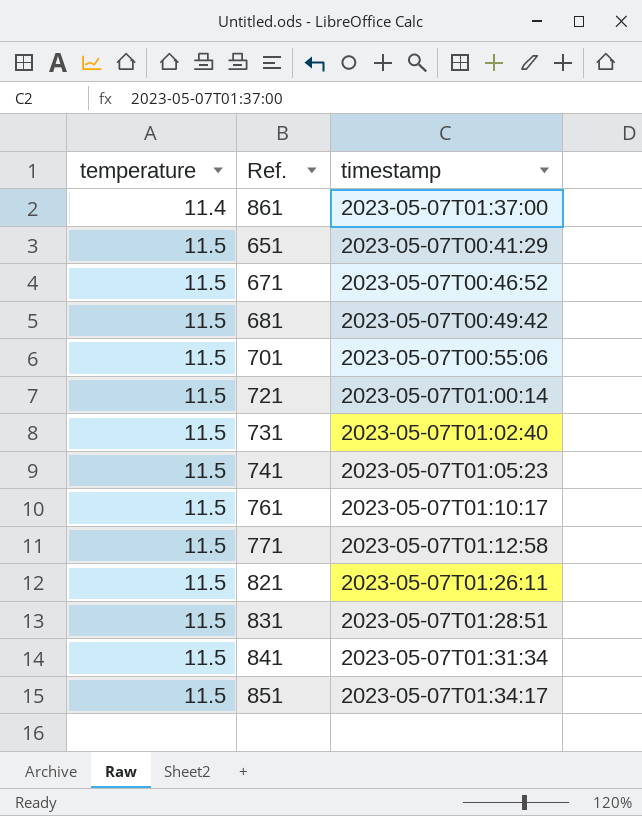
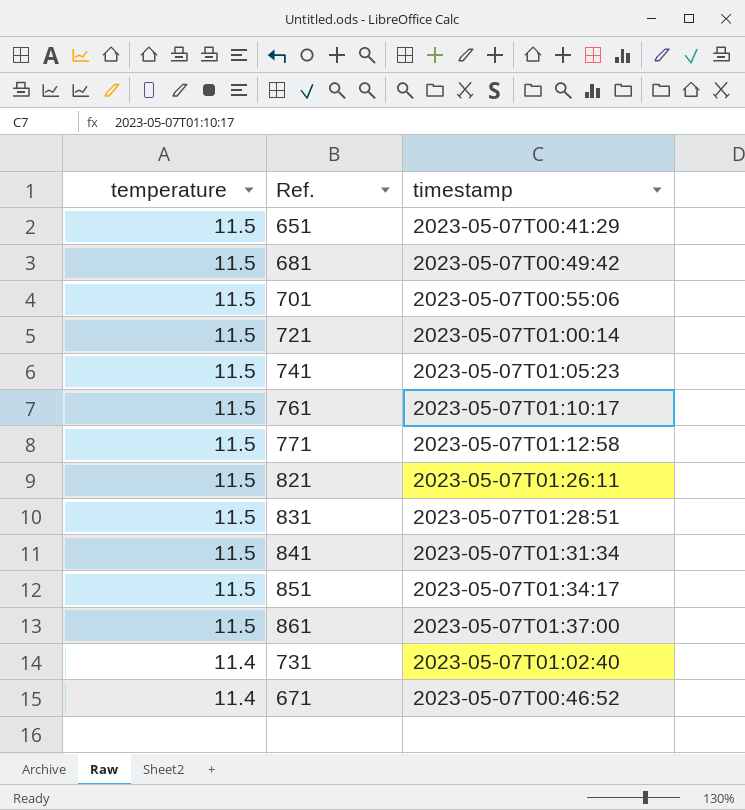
row order: temperature ascending -> temperature descending
861 | temperature: 11.4 -> 11.5
731 | temperature: 11.5 -> 11.4
671 | temperature: 11.5 -> 11.4

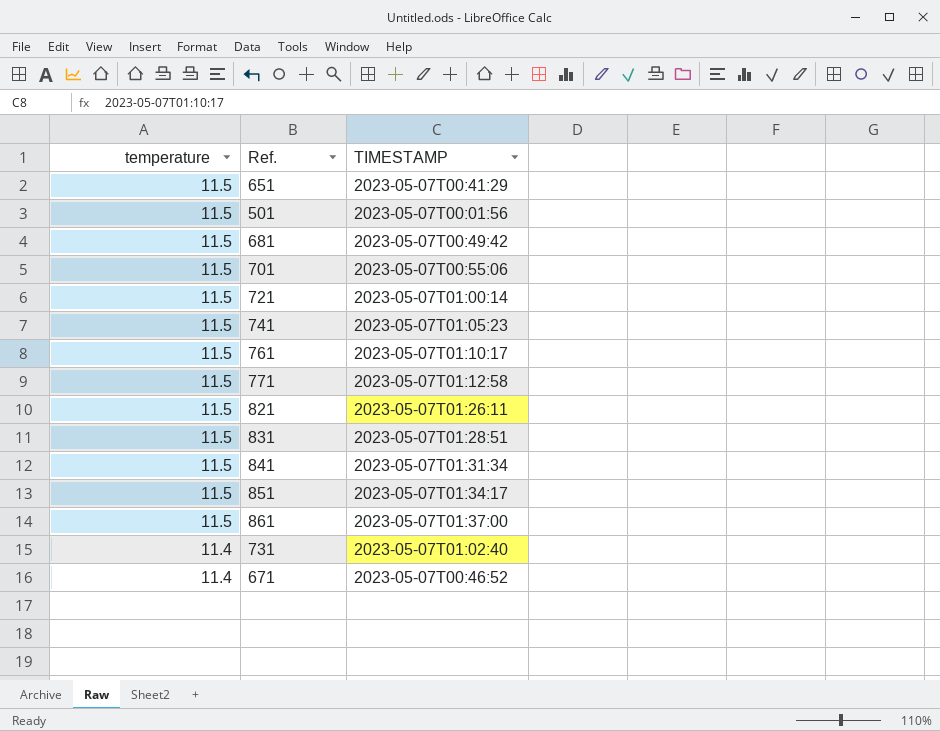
column name: timestamp -> TIMESTAMP
row 501: none -> 11.5 | 2023-05-07T00:01:56

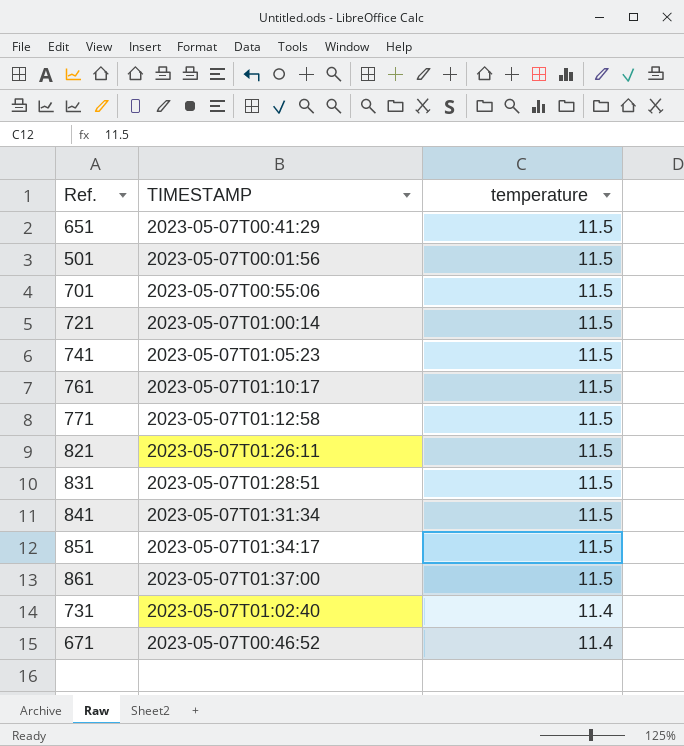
column temperature | position: 1 -> 3
row 681: 11.5 | 2023-05-07T00:49:42 -> none

